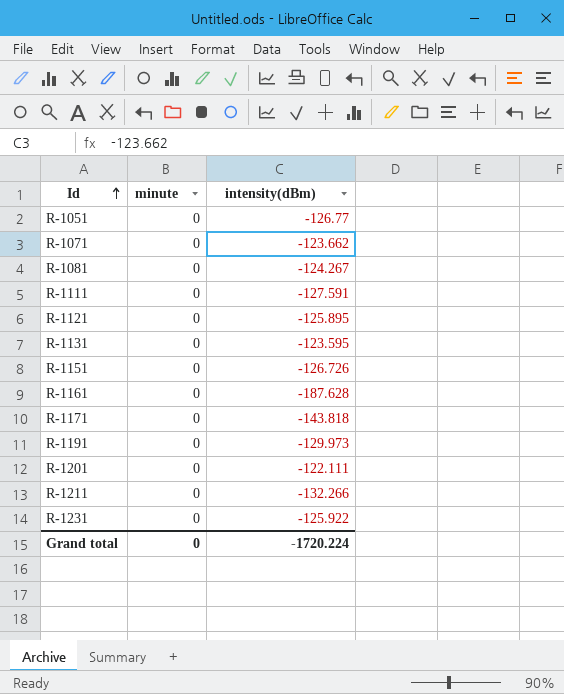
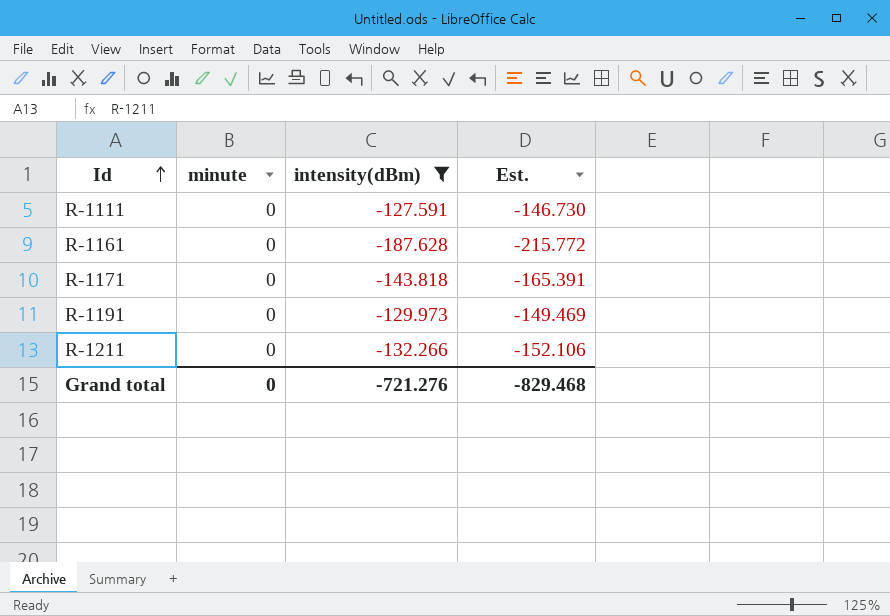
filter: none -> intensity(dBm) <= -127.591
column Est. | formula: none -> [intensity(dBm)] * 1.15
Grand total | intensity(dBm): -1720.224 -> -721.276

